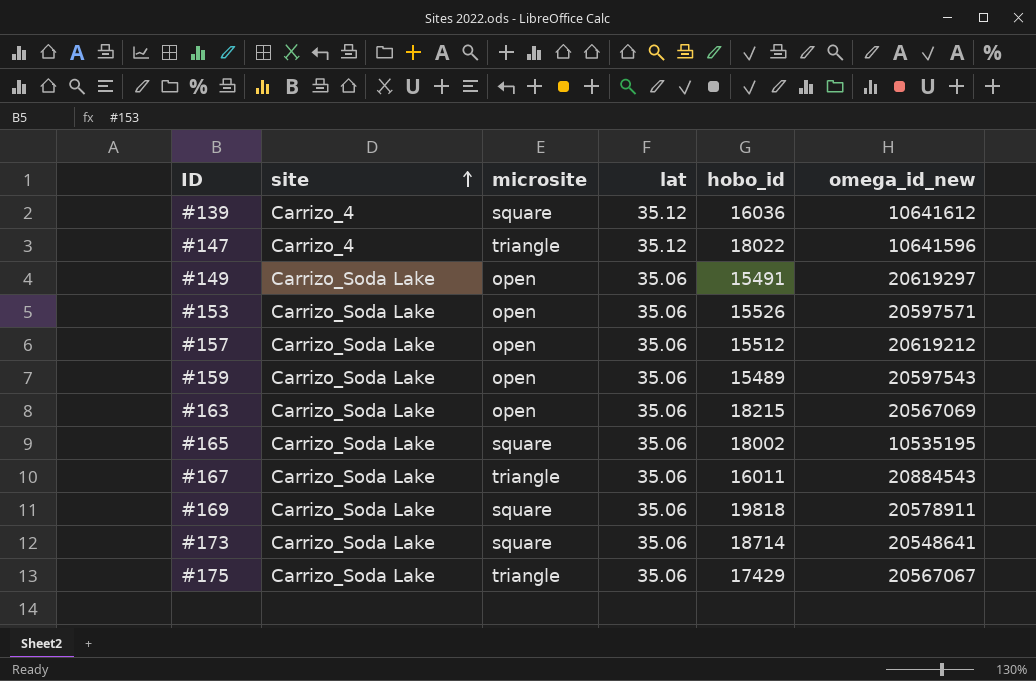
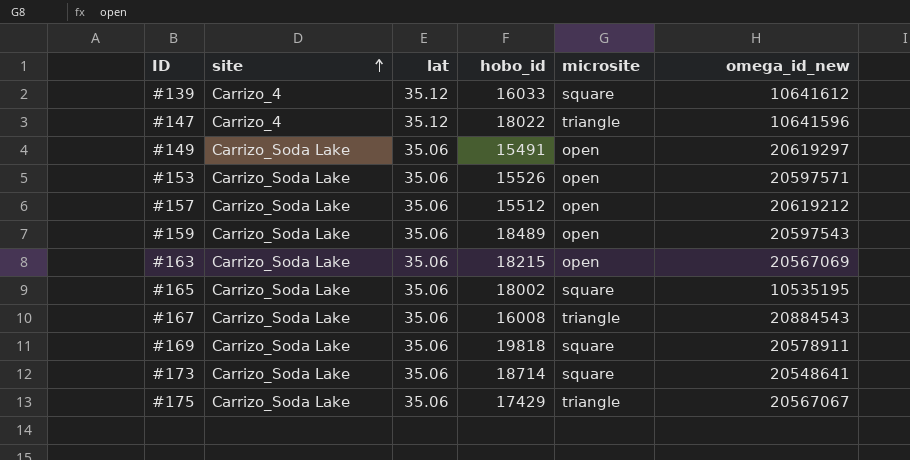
column microsite | position: 3 -> 5
#139 | hobo_id: 16036 -> 16033
#159 | hobo_id: 15489 -> 18489
#167 | hobo_id: 16011 -> 16008

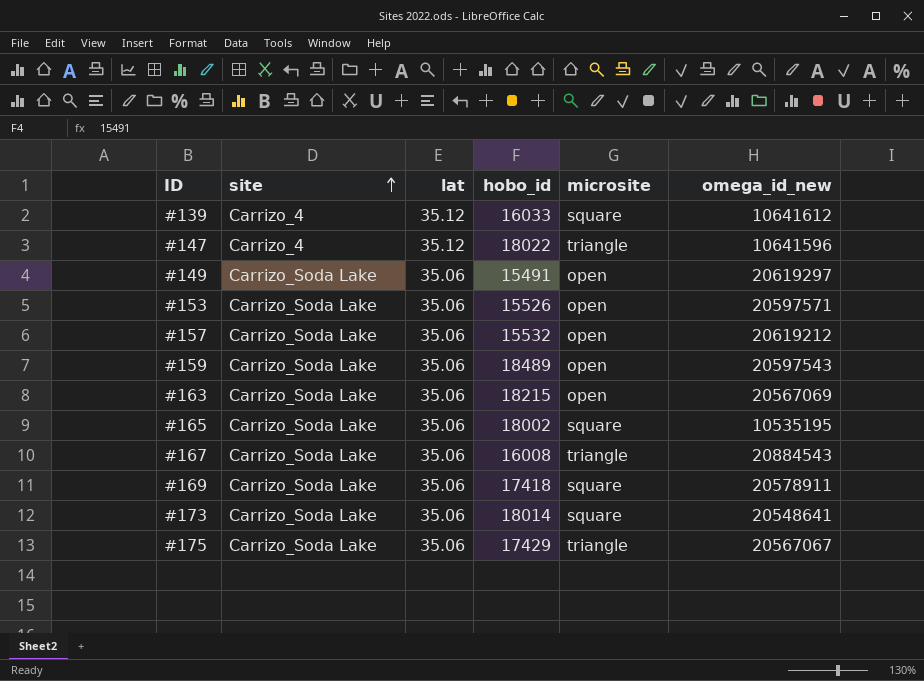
#157 | hobo_id: 15512 -> 15532
#169 | hobo_id: 19818 -> 17418
#173 | hobo_id: 18714 -> 18014

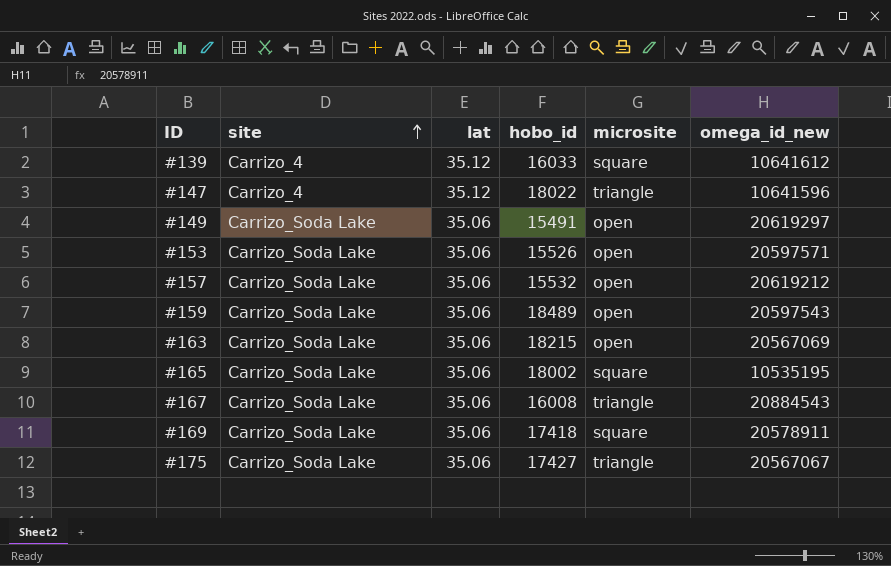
row #173: Carrizo_Soda Lake | 35.06 | 18014 | square | 20548641 -> none
#175 | hobo_id: 17429 -> 17427

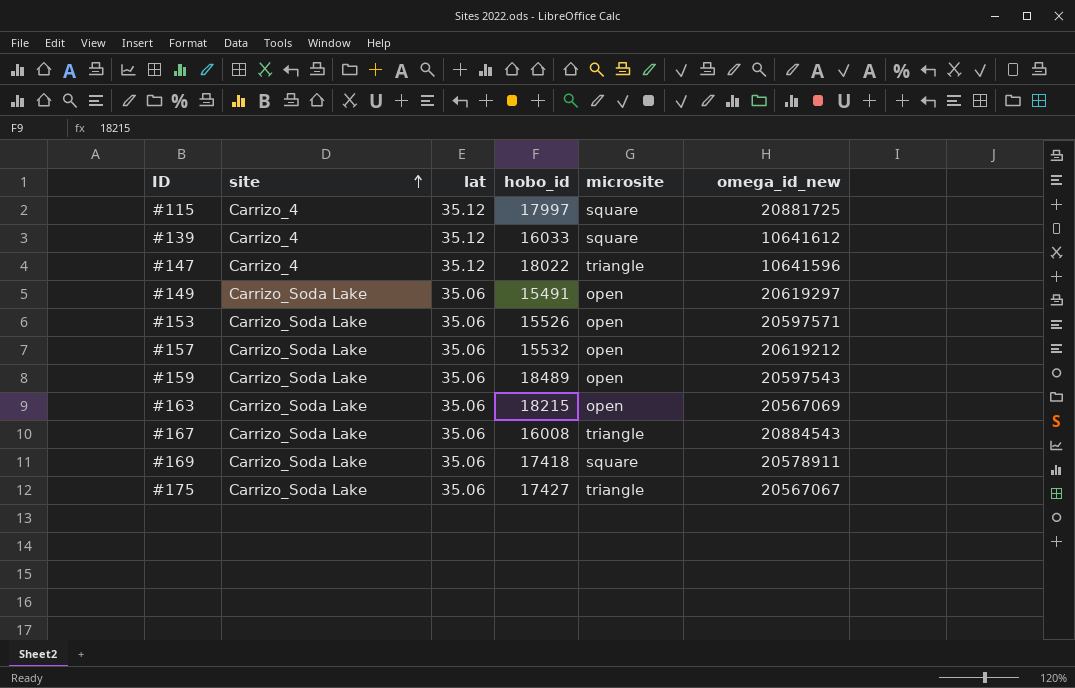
row #165: Carrizo_Soda Lake | 35.06 | 18002 | square | 10535195 -> none
row #115: none -> Carrizo_4 | 35.12 | 17997 | square | 20881725

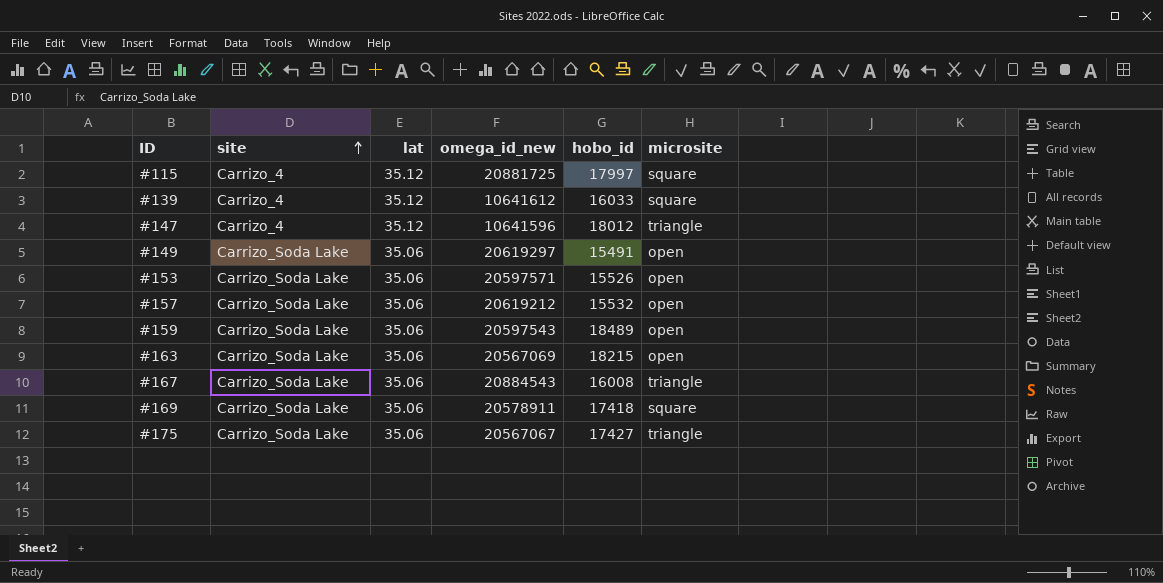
column omega_id_new | position: 6 -> 4
#147 | hobo_id: 18022 -> 18012

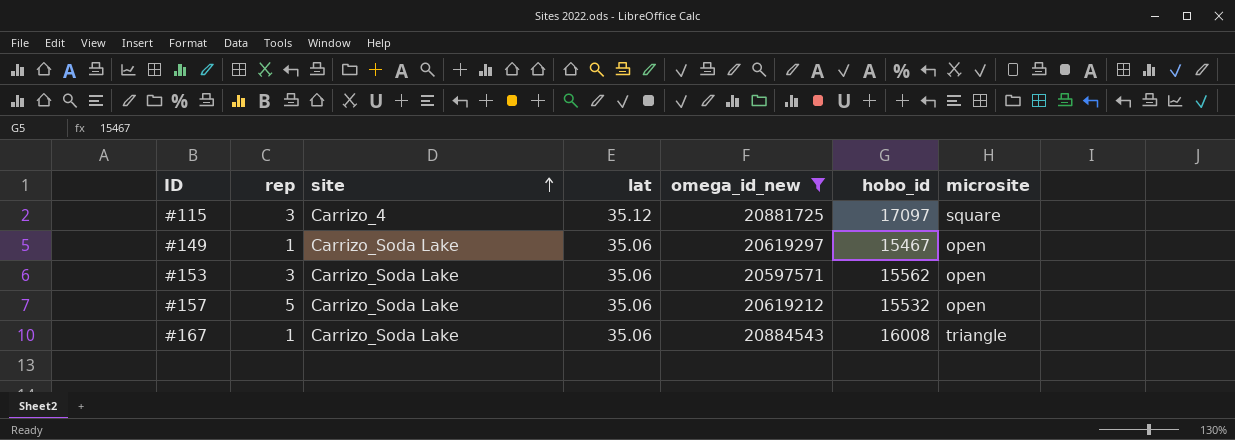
filter: none -> omega_id_new >= 20597571
column rep | position: none -> 2
#115 | hobo_id: 17997 -> 17097
#149 | hobo_id: 15491 -> 15467
#153 | hobo_id: 15526 -> 15562

